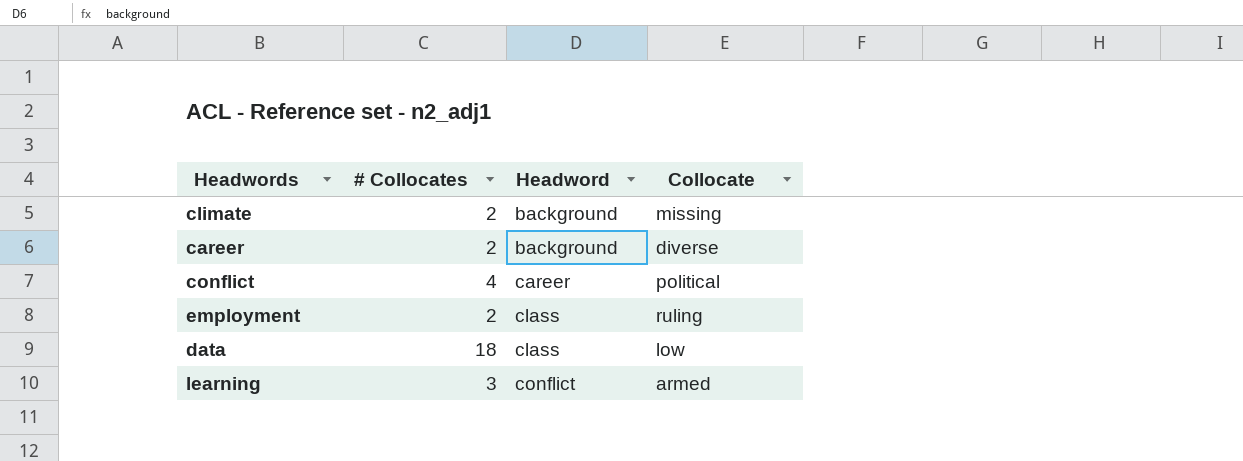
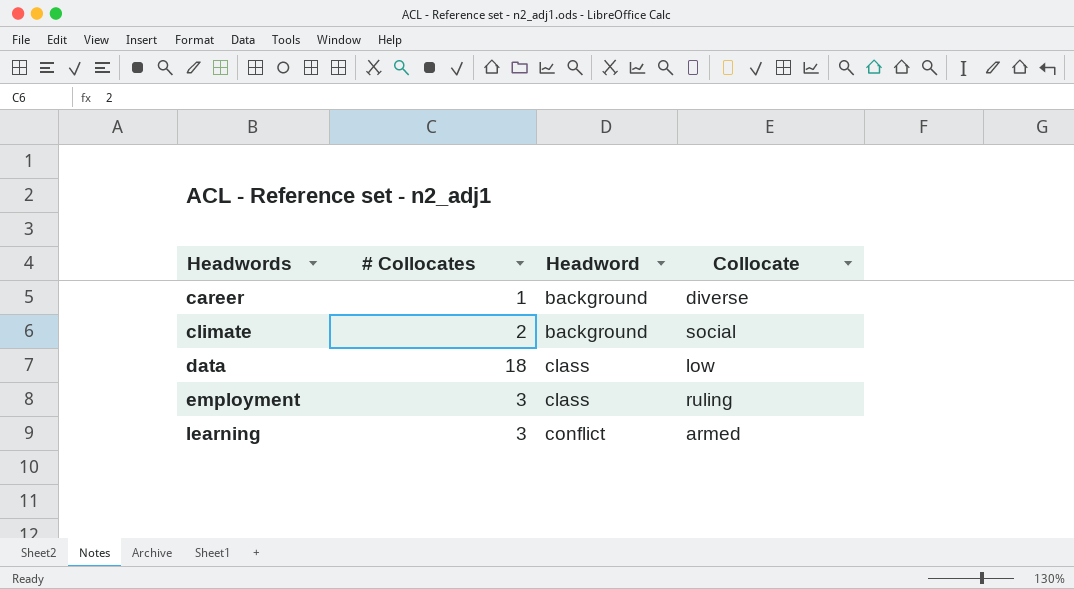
row order: Headword ascending -> Headwords ascending
row conflict: 4 | career | political -> none
career | # Collocates: 2 -> 1
climate | Collocate: missing -> social
employment | # Collocates: 2 -> 3

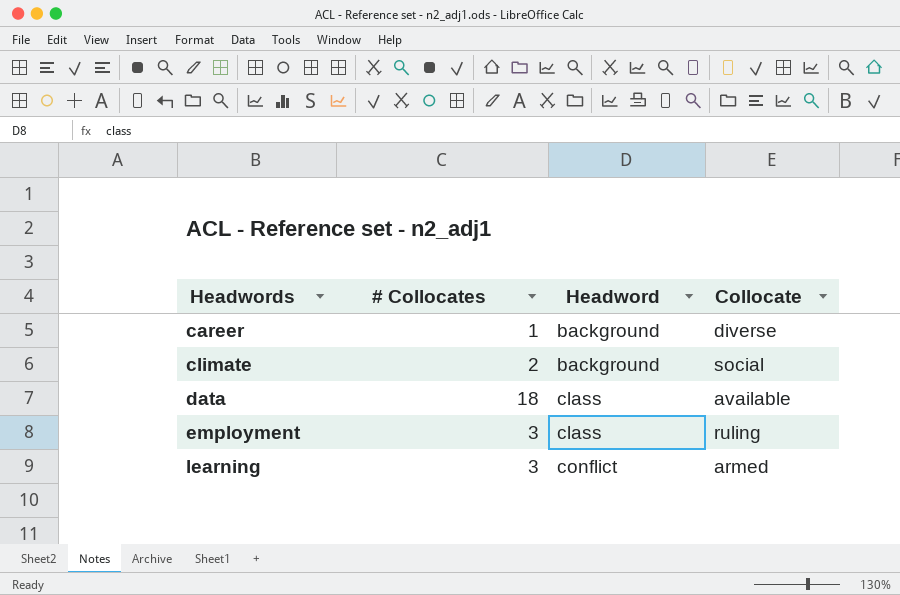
data | Collocate: low -> available

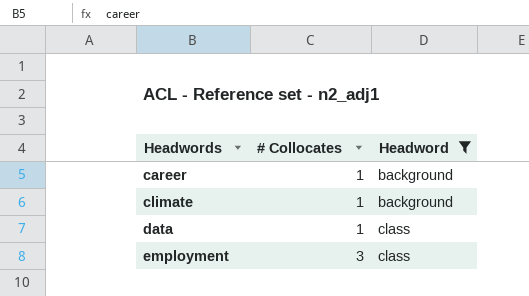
filter: none -> Headword != conflict
column Collocate | position: 4 -> none
climate | # Collocates: 2 -> 1
data | # Collocates: 18 -> 1

